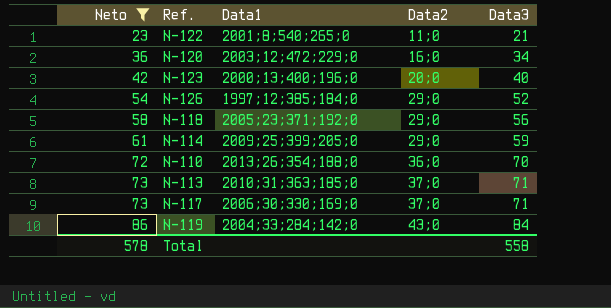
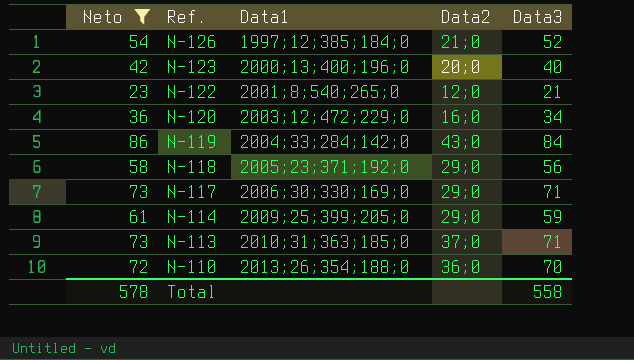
row order: Neto ascending -> Ref. descending
N-126 | Data2: 29;0 -> 21;0
N-122 | Data2: 11;0 -> 12;0
N-117 | Data2: 37;0 -> 29;0

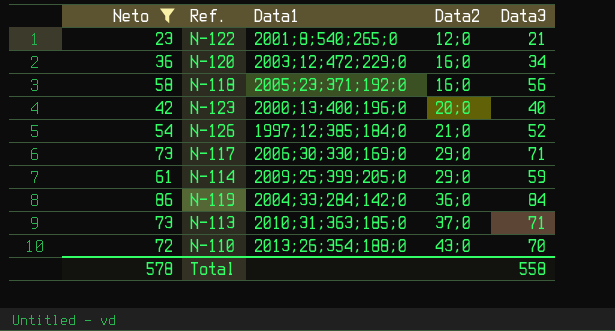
row order: Ref. descending -> Data2 ascending
N-118 | Data2: 29;0 -> 16;0
N-119 | Data2: 43;0 -> 36;0
N-110 | Data2: 36;0 -> 43;0

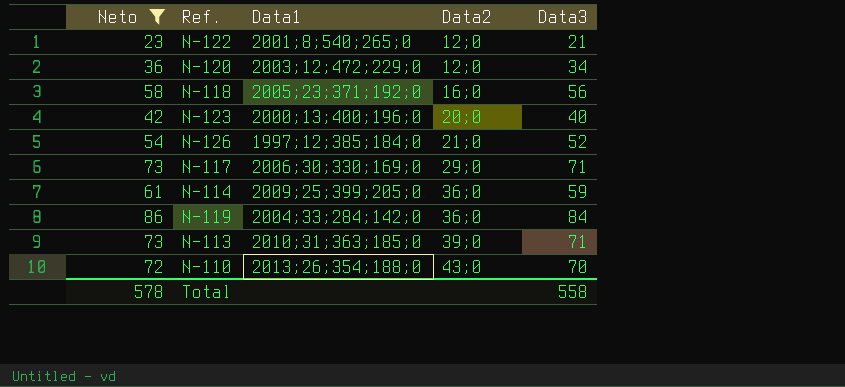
N-120 | Data2: 16;0 -> 12;0
N-114 | Data2: 29;0 -> 36;0
N-113 | Data2: 37;0 -> 39;0

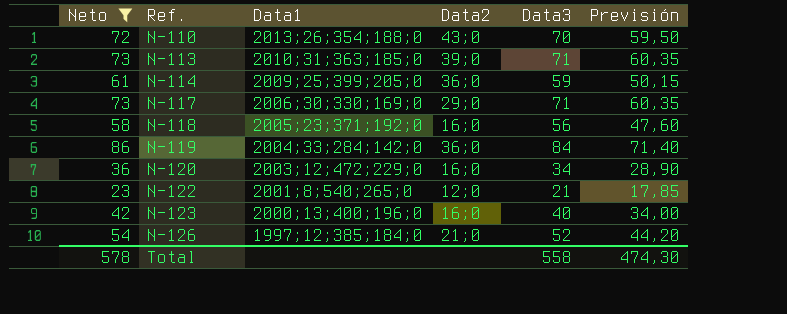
row order: Data2 ascending -> Ref. ascending
column Previsión | formula: none -> [Data3] * 0,85
N-120 | Data2: 12;0 -> 16;0
N-123 | Data2: 20;0 -> 16;0

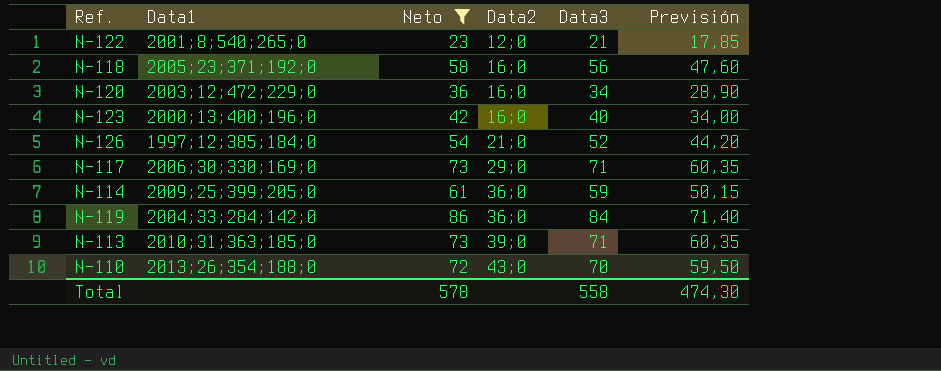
row order: Ref. ascending -> Data2 ascending
column Neto | position: 1 -> 3

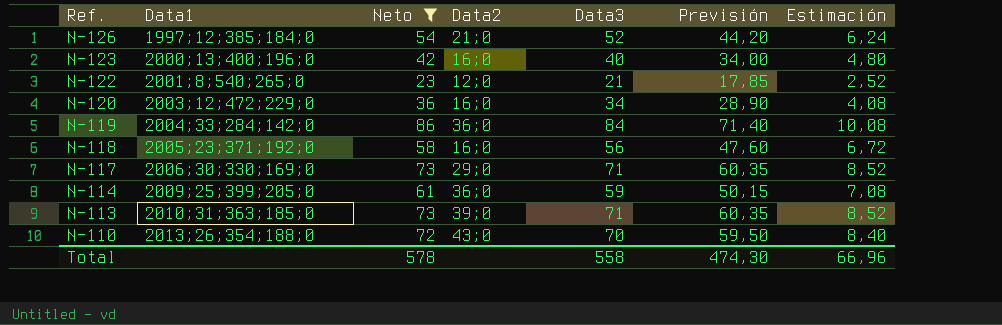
row order: Data2 ascending -> Ref. descending
column Estimación | formula: none -> [Data3] * 0,12

